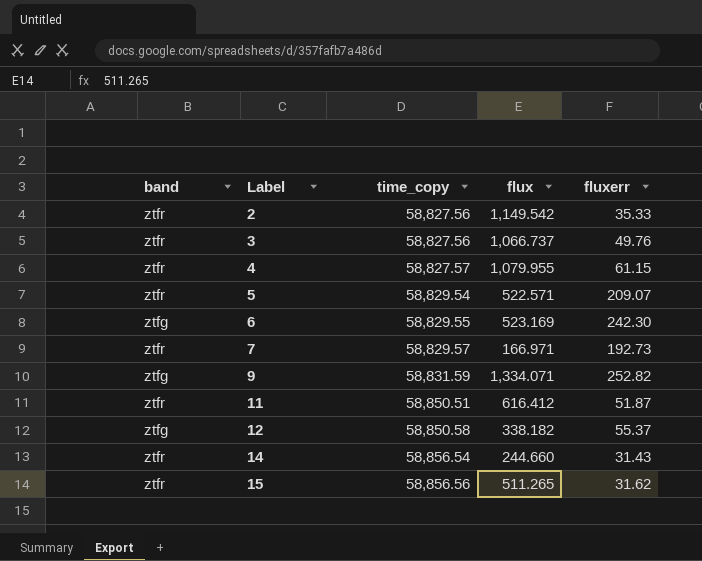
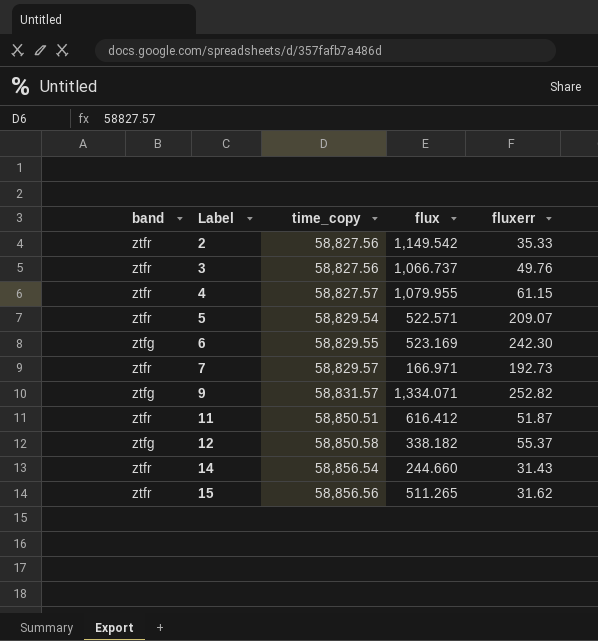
9 | time_copy: 58,831.59 -> 58,831.57

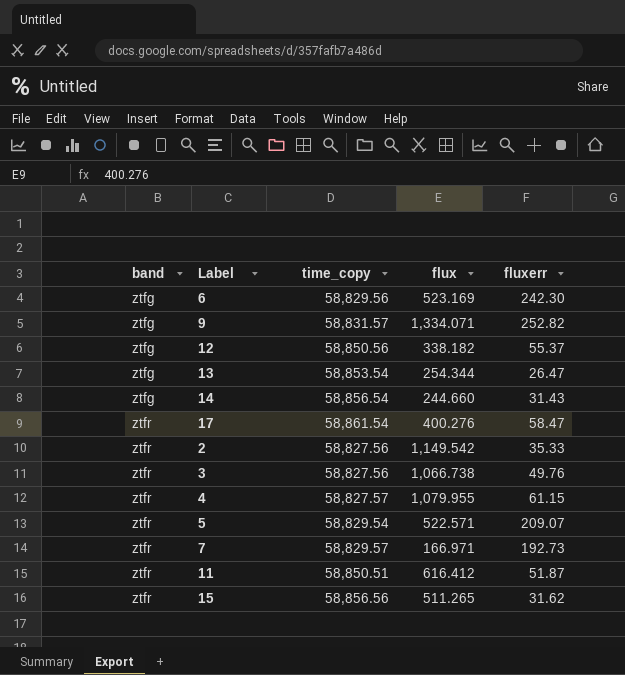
row order: Label ascending -> band ascending
6 | time_copy: 58,829.55 -> 58,829.56
12 | time_copy: 58,850.58 -> 58,850.56
row 13: none -> ztfg | 58,853.54 | 254.344 | 26.47
14 | band: ztfr -> ztfg
row 17: none -> ztfr | 58,861.54 | 400.276 | 58.47
3 | flux: 1,066.737 -> 1,066.738

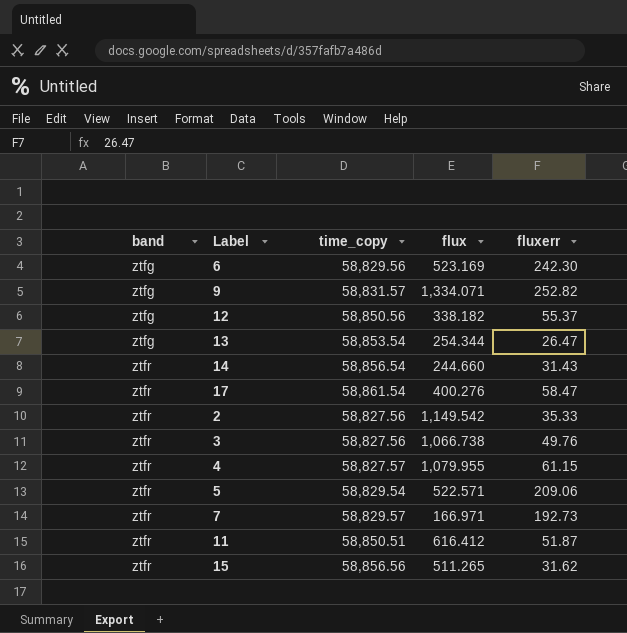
14 | band: ztfg -> ztfr
5 | fluxerr: 209.07 -> 209.06

